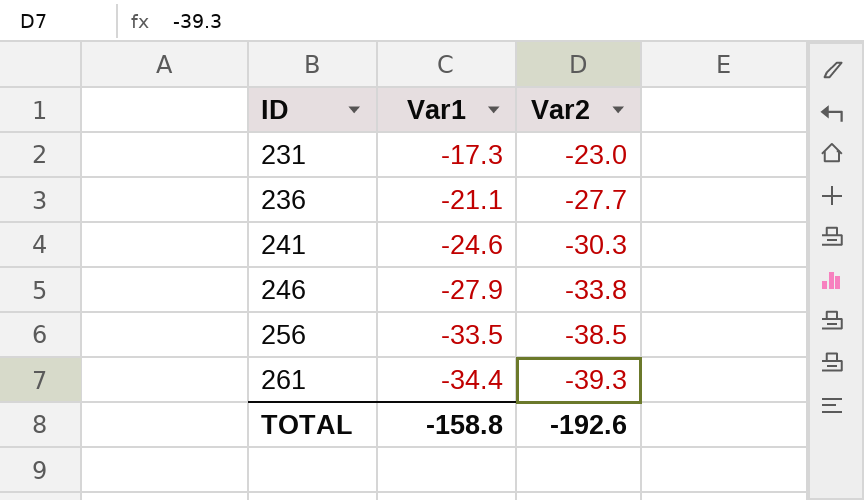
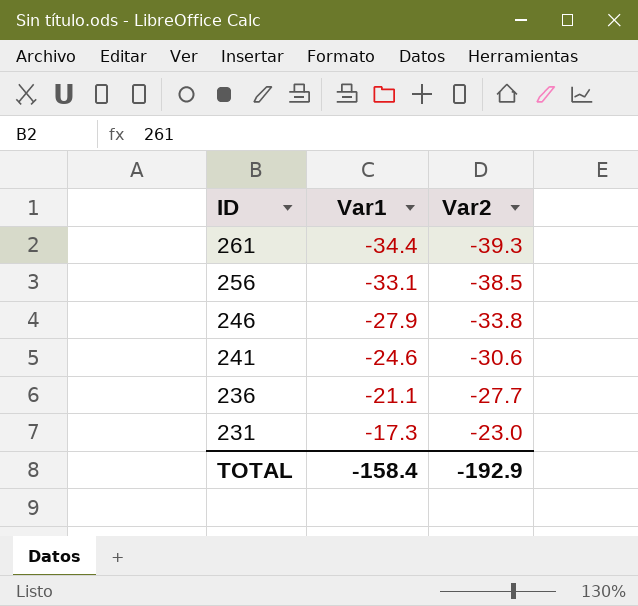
row order: ID ascending -> ID descending
256 | Var1: -33.5 -> -33.1
241 | Var2: -30.3 -> -30.6
TOTAL | Var1: -158.8 -> -158.4
TOTAL | Var2: -192.6 -> -192.9

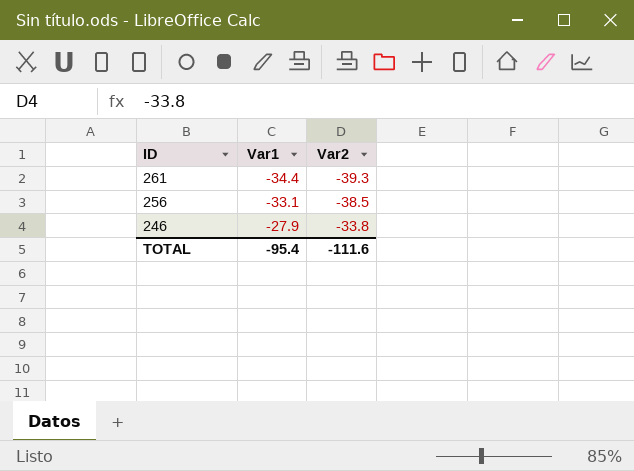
row 241: -24.6 | -30.6 -> none
row 236: -21.1 | -27.7 -> none
row 231: -17.3 | -23.0 -> none
TOTAL | Var1: -158.4 -> -95.4
TOTAL | Var2: -192.9 -> -111.6

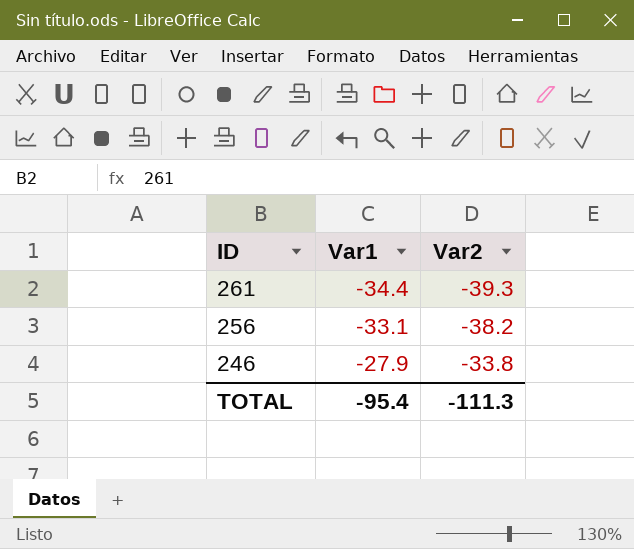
256 | Var2: -38.5 -> -38.2
TOTAL | Var2: -111.6 -> -111.3

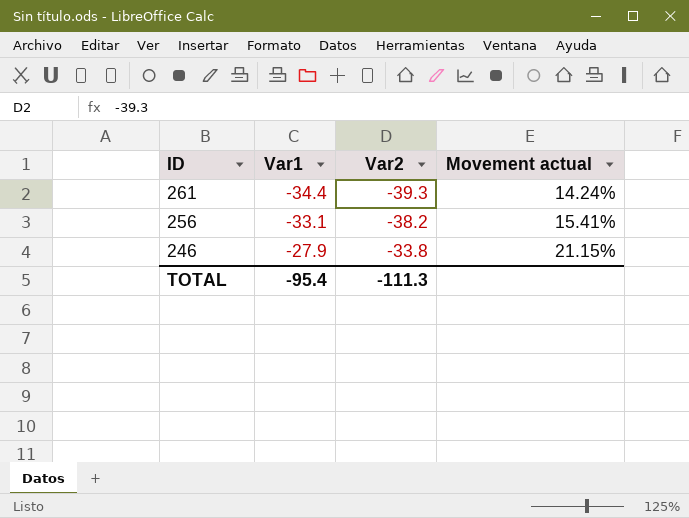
column Movement actual | formula: none -> ([Var2] - [Var1]) / [Var1]

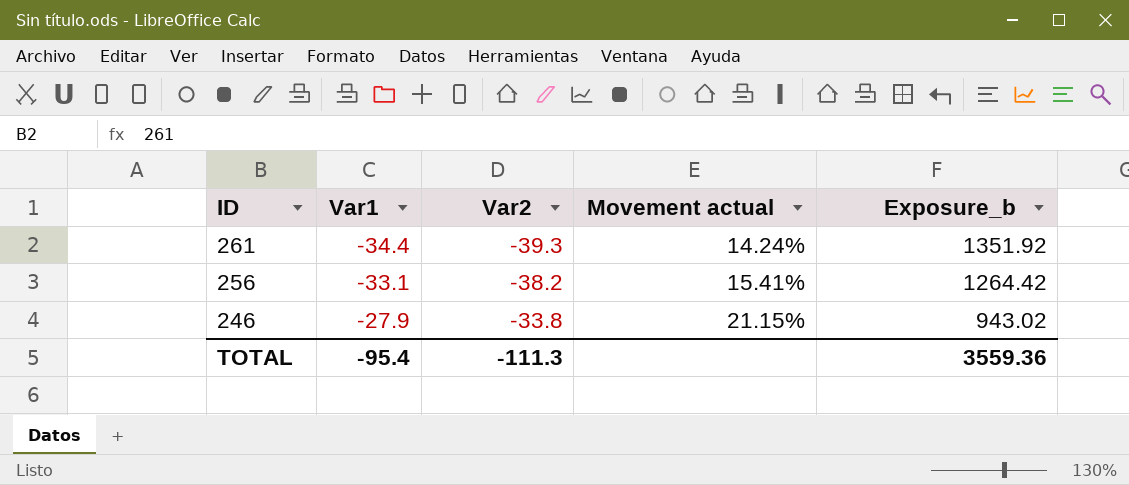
column Exposure_b | formula: none -> [Var1] * [Var2]

